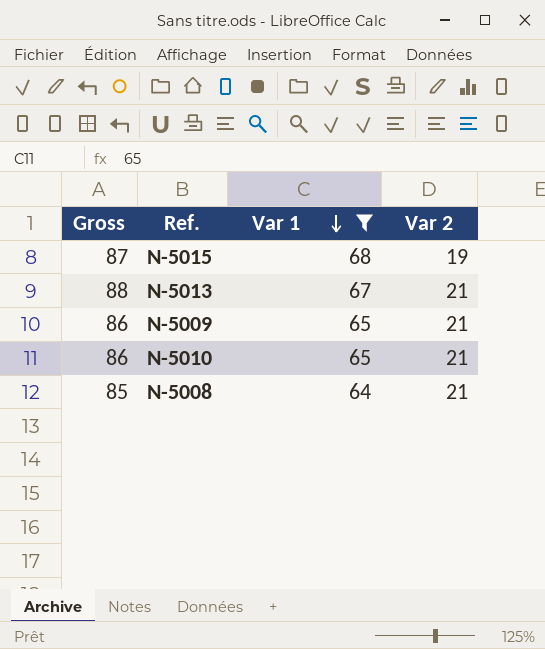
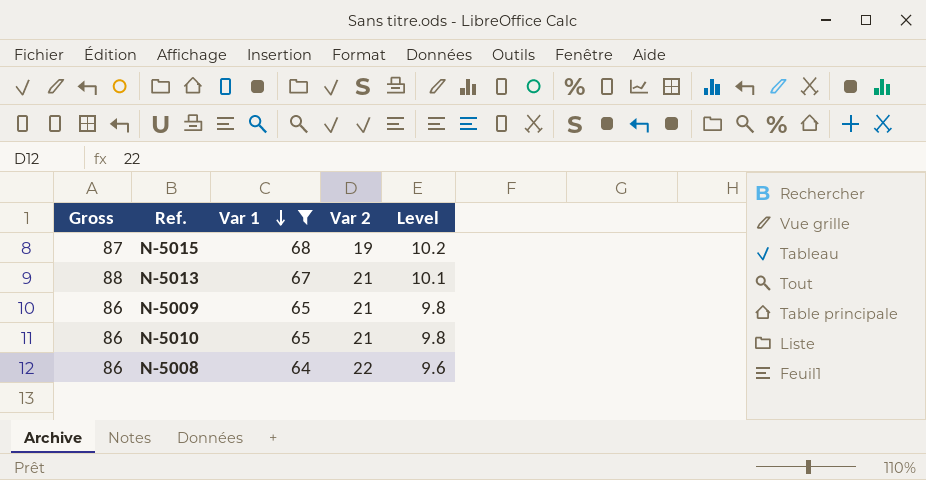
column Level | formula: none -> [Var 1] * 0.15
N-5008 | Gross: 85 -> 86
N-5008 | Var 2: 21 -> 22

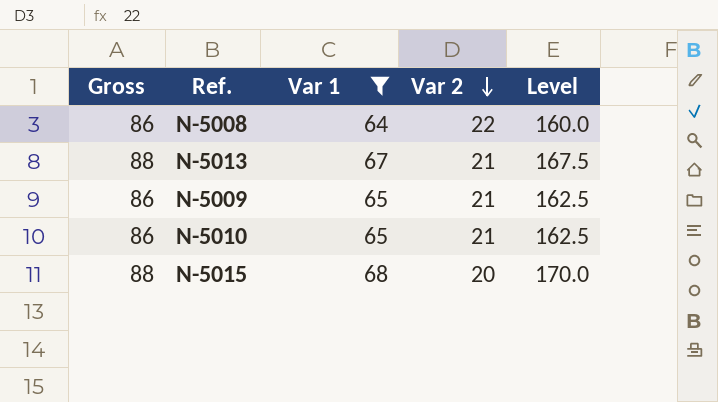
row order: Var 1 descending -> Var 2 descending
column Level | formula: [Var 1] * 0.15 -> [Var 1] * 2.5
N-5015 | Gross: 87 -> 88
N-5015 | Var 2: 19 -> 20

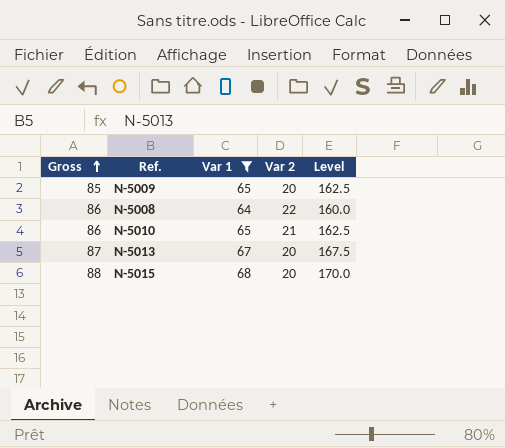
row order: Var 2 descending -> Gross ascending
N-5009 | Gross: 86 -> 85
N-5009 | Var 2: 21 -> 20
N-5013 | Gross: 88 -> 87
N-5013 | Var 2: 21 -> 20

